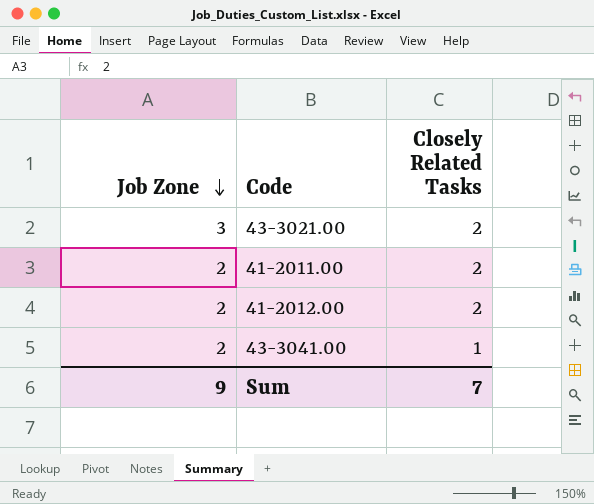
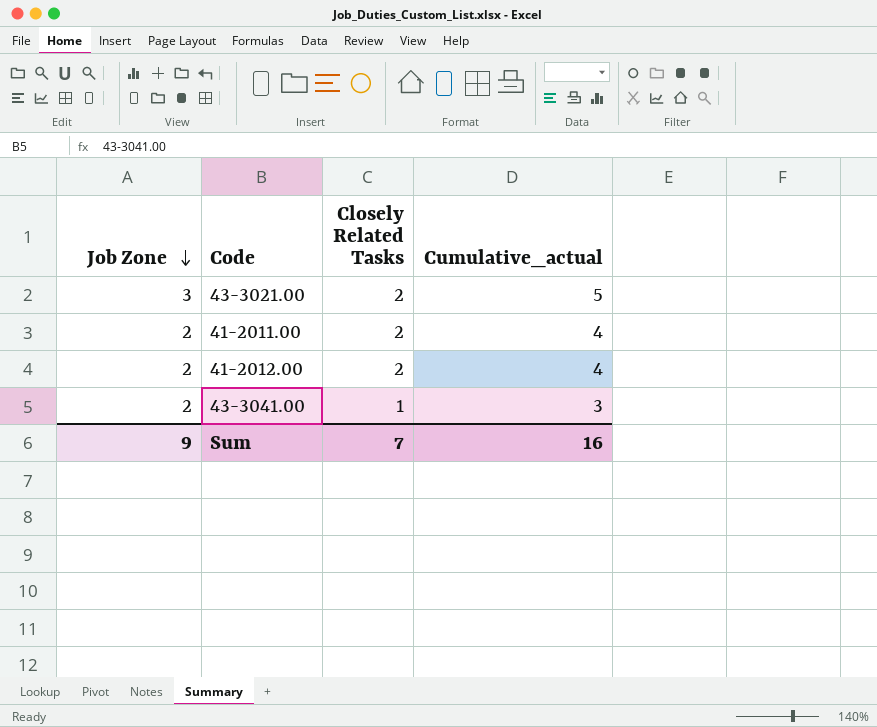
column Cumulative_actual | formula: none -> [Job Zone] + [Closely Related Tasks]

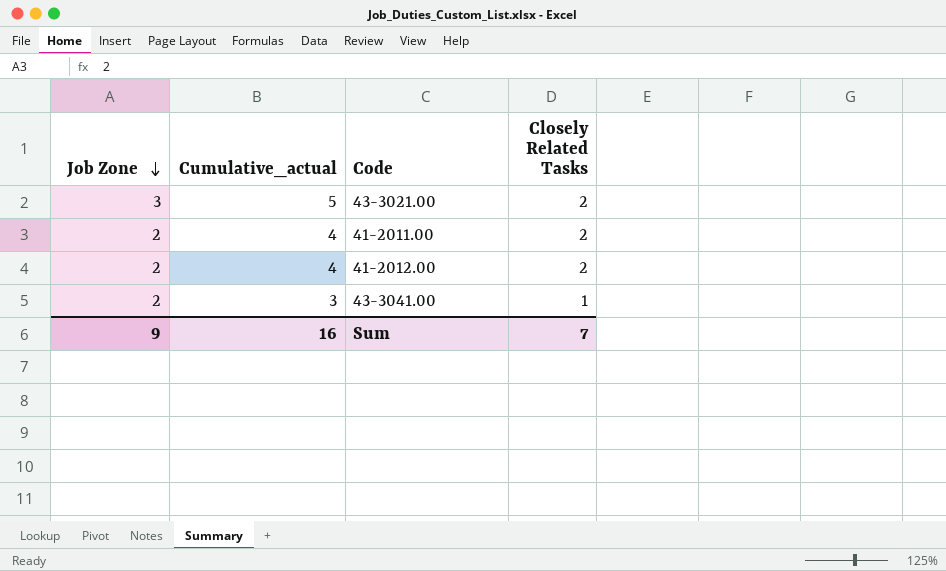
column Cumulative_actual | position: 4 -> 2

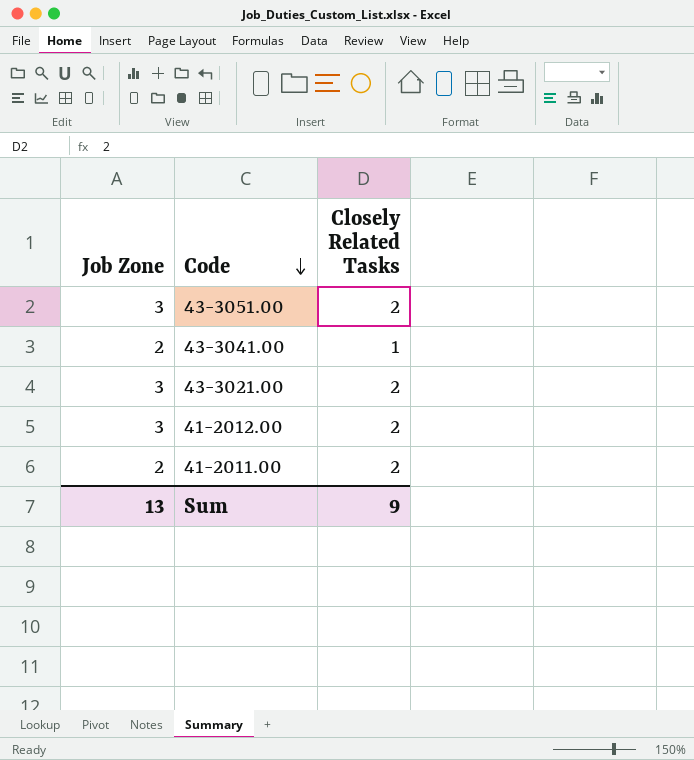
row order: Job Zone descending -> Code descending
column Cumulative_actual | formula: [Job Zone] + [Closely Related Tasks] -> none
row 43-3051.00: none -> 3 | 2
41-2012.00 | Job Zone: 2 -> 3
Sum | Job Zone: 9 -> 13
Sum | Closely Related Tasks: 7 -> 9

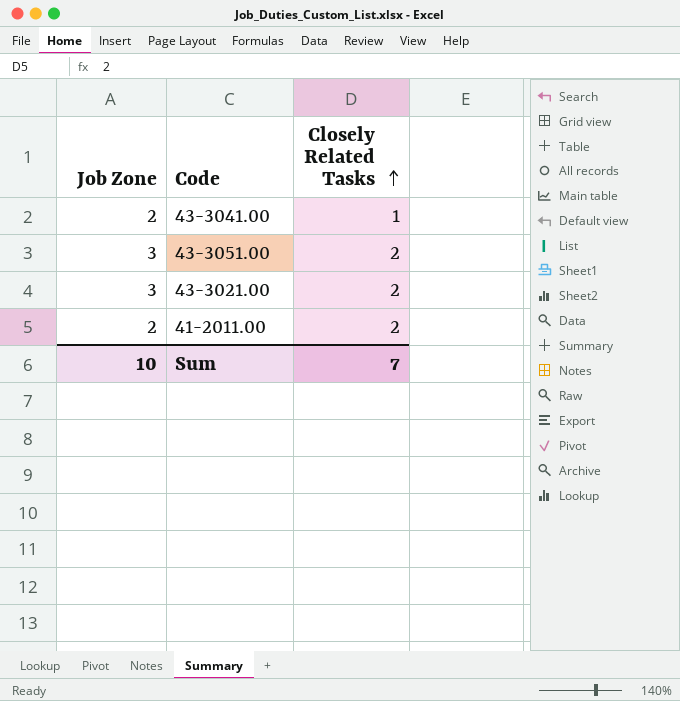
row order: Code descending -> Closely Related Tasks ascending
row 41-2012.00: 3 | 2 -> none
Sum | Job Zone: 13 -> 10
Sum | Closely Related Tasks: 9 -> 7

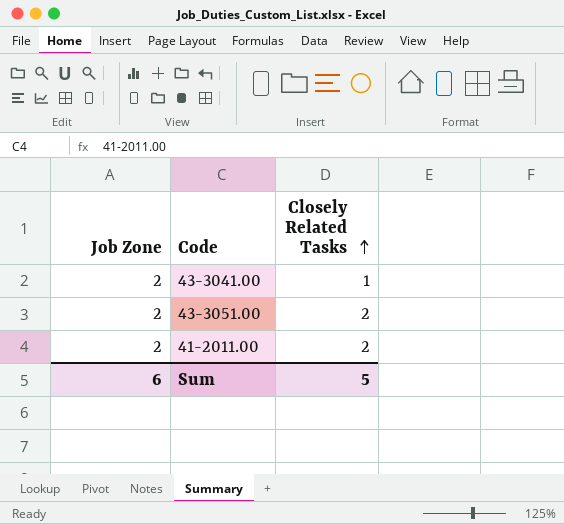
row 43-3021.00: 3 | 2 -> none
43-3051.00 | Job Zone: 3 -> 2
Sum | Job Zone: 10 -> 6
Sum | Closely Related Tasks: 7 -> 5

